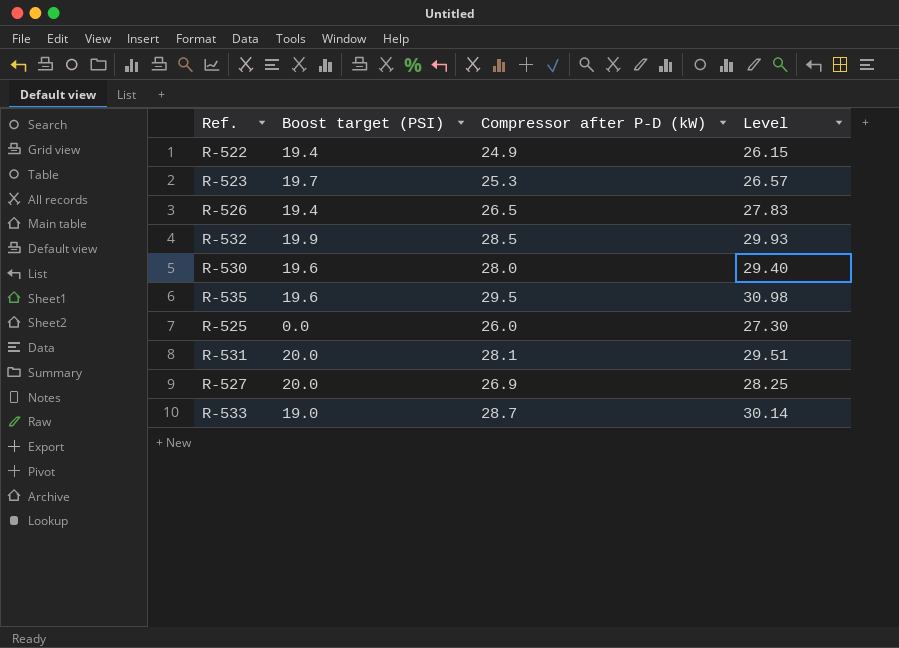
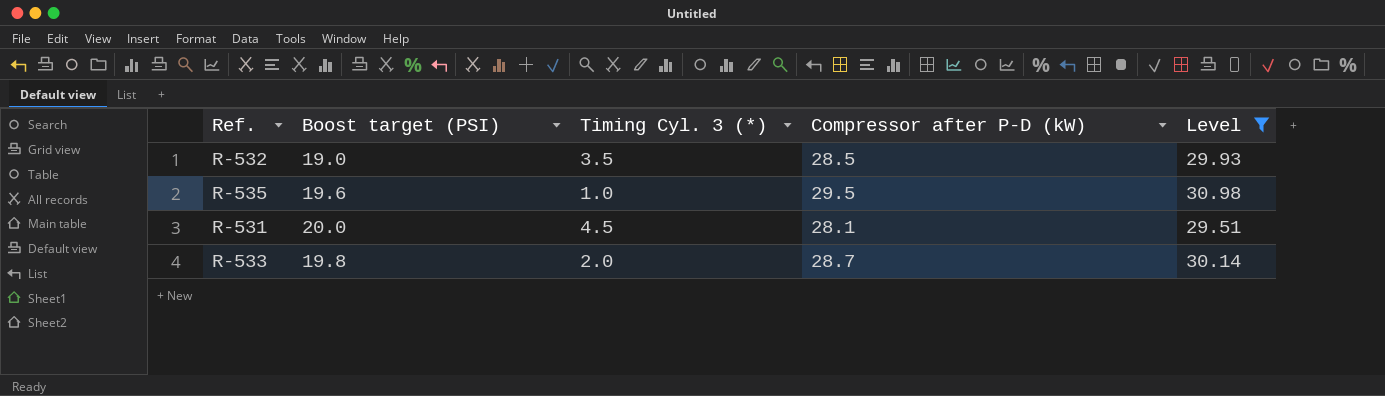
filter: none -> Level >= 29.51
column Timing Cyl. 3 (*) | position: none -> 3
R-532 | Boost target (PSI): 19.9 -> 19.0
R-533 | Boost target (PSI): 19.0 -> 19.8

